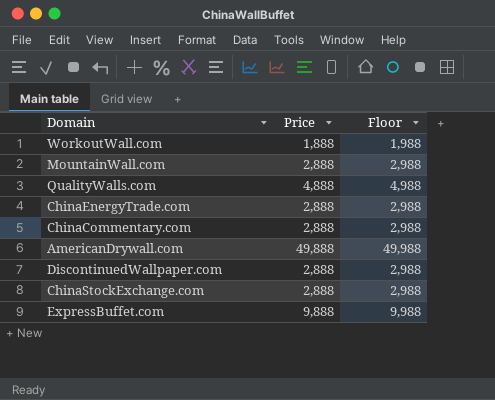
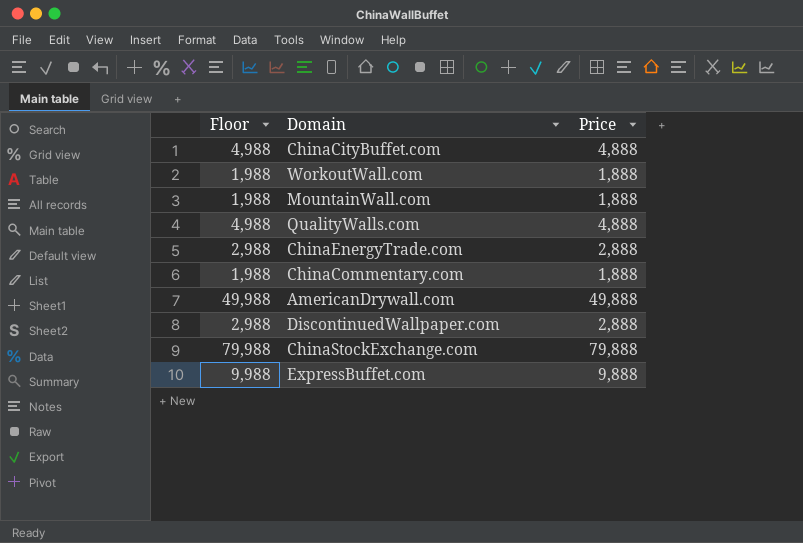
column Floor | position: 3 -> 1
row ChinaCityBuffet.com: none -> 4,988 | 4,888
MountainWall.com | Floor: 2,988 -> 1,988
MountainWall.com | Price: 2,888 -> 1,888
ChinaCommentary.com | Floor: 2,988 -> 1,988
ChinaCommentary.com | Price: 2,888 -> 1,888
ChinaStockExchange.com | Floor: 2,988 -> 79,988
ChinaStockExchange.com | Price: 2,888 -> 79,888

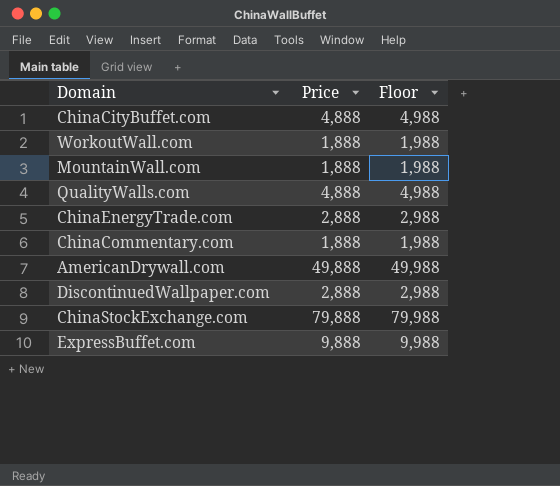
column Floor | position: 1 -> 3

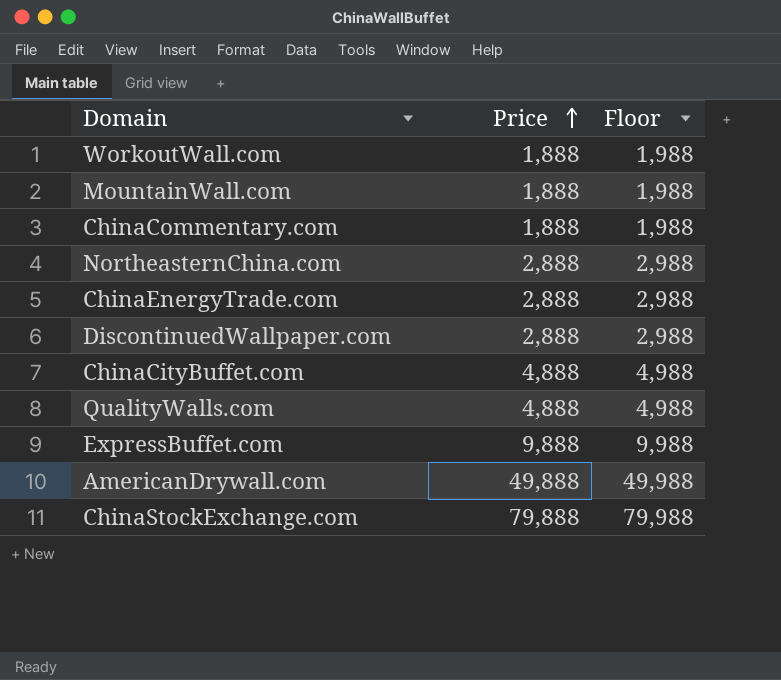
row order: none -> Price ascending
row NortheasternChina.com: none -> 2,888 | 2,988

